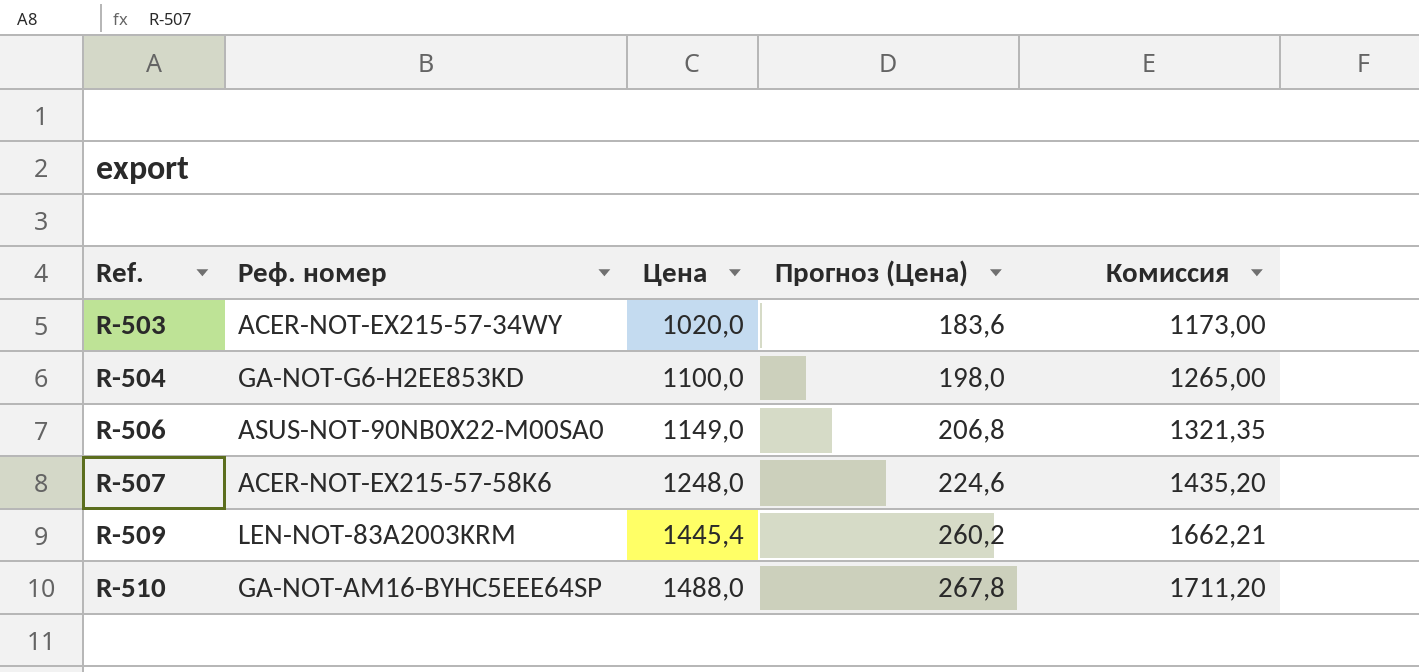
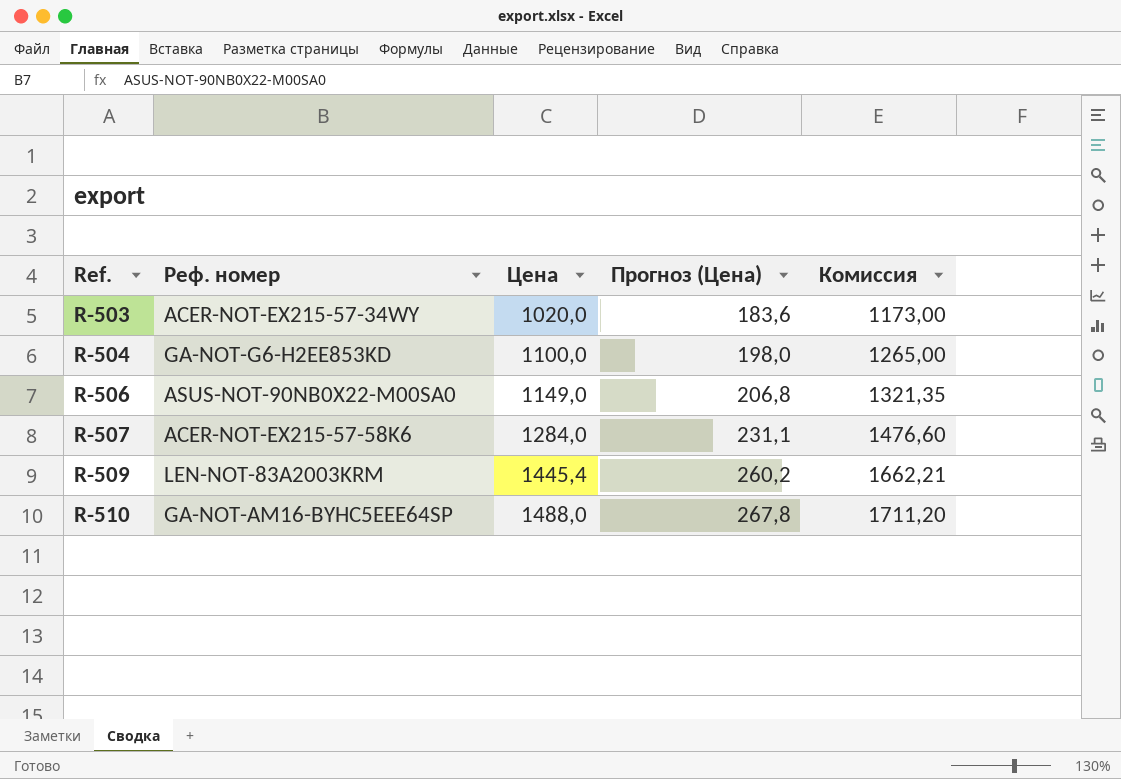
R-507 | Цена: 1248,0 -> 1284,0
R-507 | Прогноз (Цена): 224,6 -> 231,1
R-507 | Комиссия: 1435,20 -> 1476,60

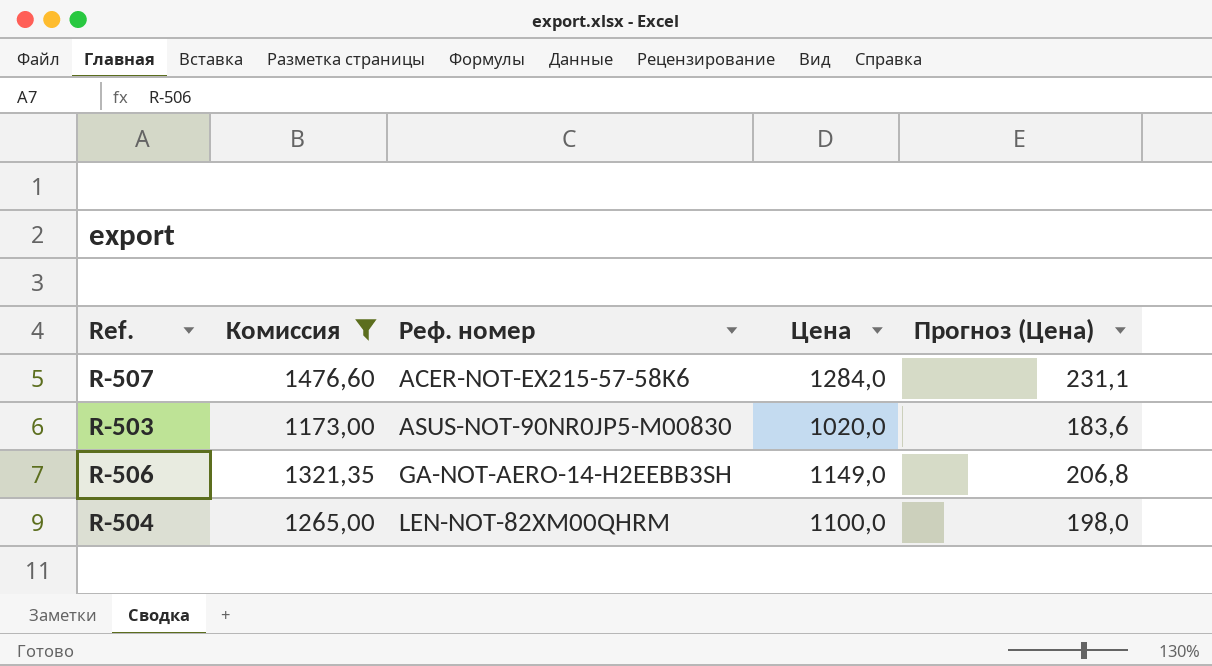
filter: none -> Комиссия <= 1476,60
row order: Ref. ascending -> Реф. номер ascending
column Комиссия | position: 5 -> 2
R-503 | Реф. номер: ACER-NOT-EX215-57-34WY -> ASUS-NOT-90NR0JP5-M00830
R-506 | Реф. номер: ASUS-NOT-90NB0X22-M00SA0 -> GA-NOT-AERO-14-H2EEBB3SH
R-504 | Реф. номер: GA-NOT-G6-H2EE853KD -> LEN-NOT-82XM00QHRM

